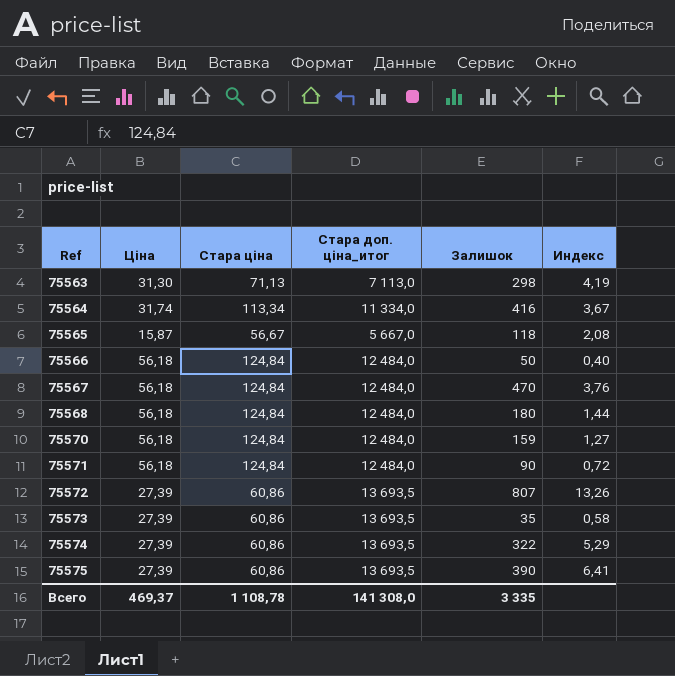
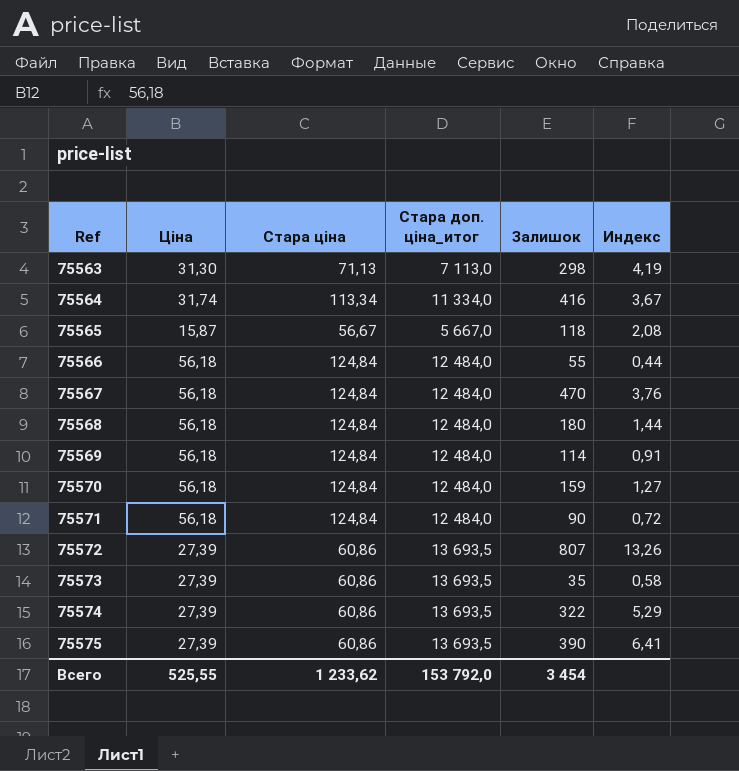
75566 | Залишок: 50 -> 55
75566 | Индекс: 0,40 -> 0,44
row 75569: none -> 56,18 | 124,84 | 12 484,0 | 114 | 0,91
Всего | Ціна: 469,37 -> 525,55
Всего | Стара ціна: 1 108,78 -> 1 233,62
Всего | Стара доп. ціна_итог: 141 308,0 -> 153 792,0
Всего | Залишок: 3 335 -> 3 454

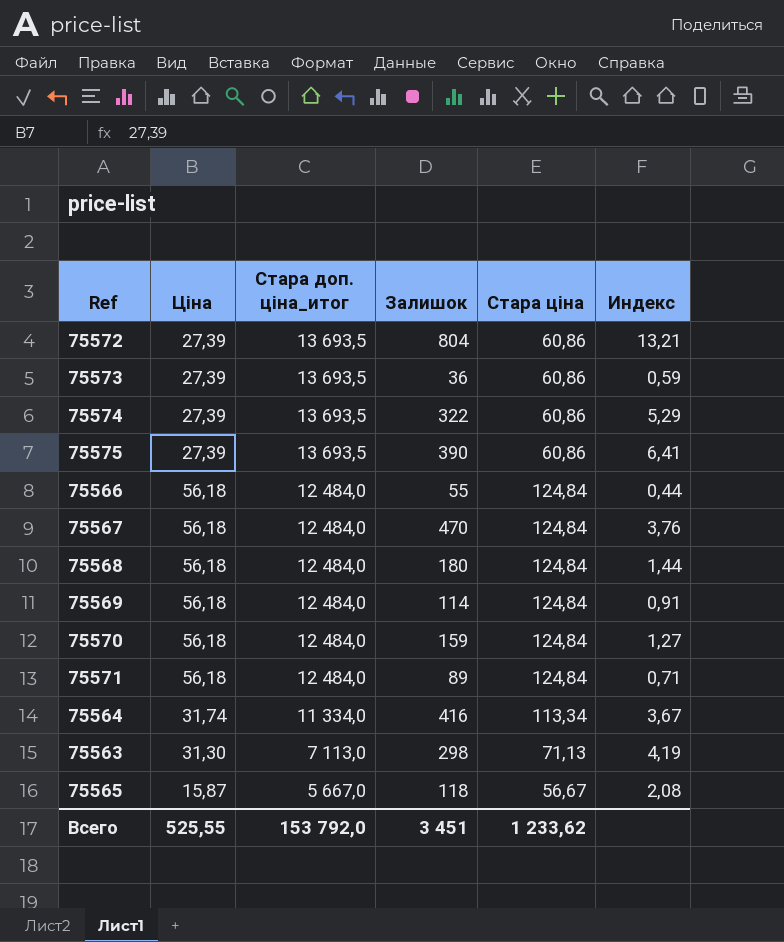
row order: Ref ascending -> Стара доп. ціна_итог descending
column Стара ціна | position: 3 -> 5
75572 | Залишок: 807 -> 804
75572 | Индекс: 13,26 -> 13,21
75573 | Залишок: 35 -> 36
75573 | Индекс: 0,58 -> 0,59
75571 | Залишок: 90 -> 89
75571 | Индекс: 0,72 -> 0,71
Всего | Залишок: 3 454 -> 3 451

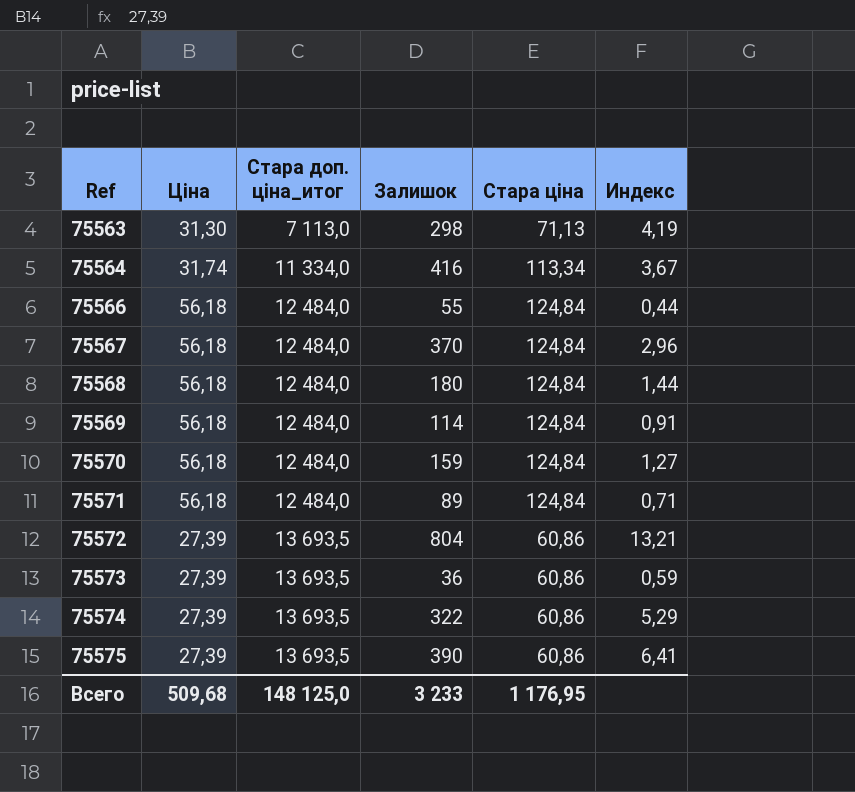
row order: Стара доп. ціна_итог descending -> Ref ascending
row 75565: 15,87 | 5 667,0 | 118 | 56,67 | 2,08 -> none
75567 | Залишок: 470 -> 370
75567 | Индекс: 3,76 -> 2,96
Всего | Ціна: 525,55 -> 509,68
Всего | Стара доп. ціна_итог: 153 792,0 -> 148 125,0
Всего | Залишок: 3 451 -> 3 233
Всего | Стара ціна: 1 233,62 -> 1 176,95

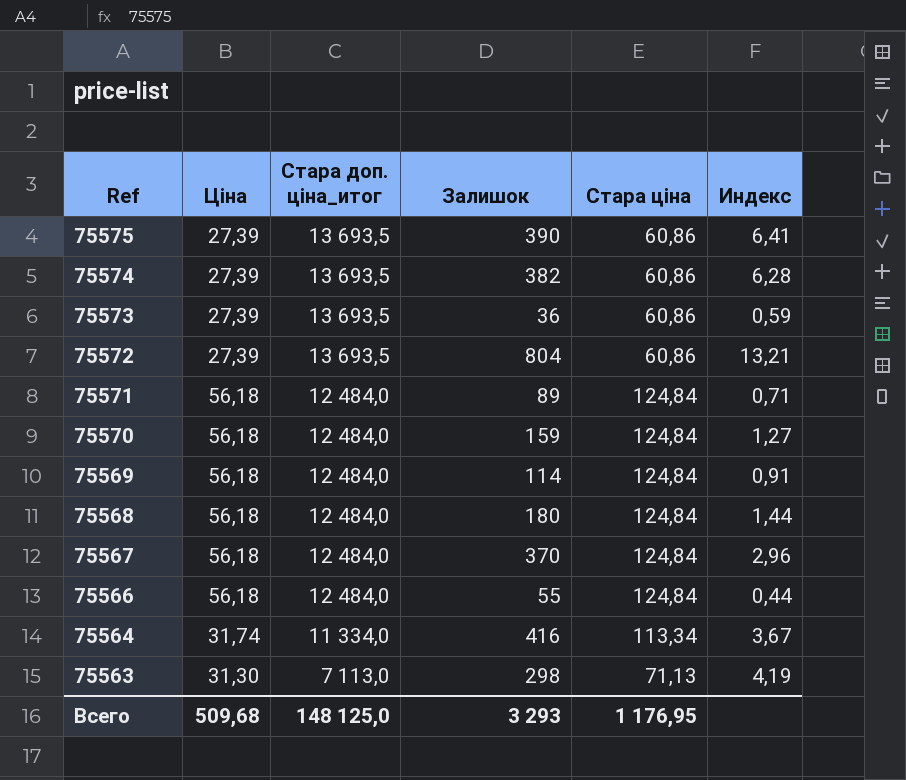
row order: Ref ascending -> Ref descending
75574 | Залишок: 322 -> 382
75574 | Индекс: 5,29 -> 6,28
Всего | Залишок: 3 233 -> 3 293

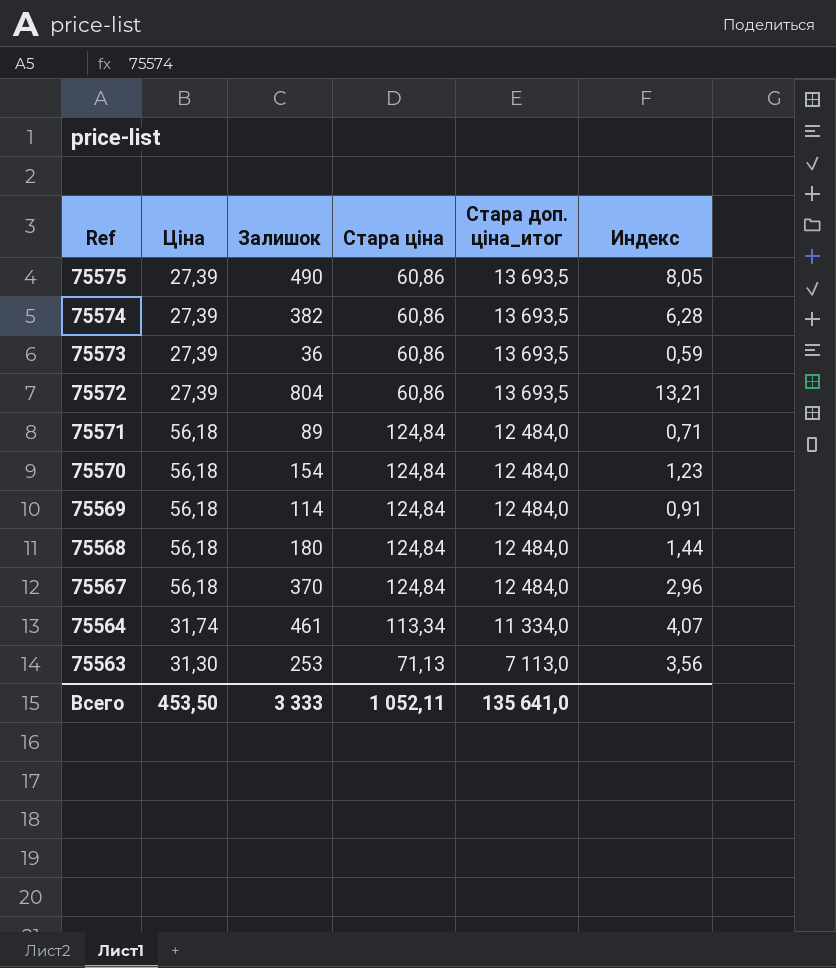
column Стара доп. ціна_итог | position: 3 -> 5
row 75566: 56,18 | 12 484,0 | 55 | 124,84 | 0,44 -> none
75575 | Залишок: 390 -> 490
75575 | Индекс: 6,41 -> 8,05
75570 | Залишок: 159 -> 154
75570 | Индекс: 1,27 -> 1,23
75564 | Залишок: 416 -> 461
75564 | Индекс: 3,67 -> 4,07
75563 | Залишок: 298 -> 253
75563 | Индекс: 4,19 -> 3,56
Всего | Ціна: 509,68 -> 453,50
Всего | Залишок: 3 293 -> 3 333
Всего | Стара ціна: 1 176,95 -> 1 052,11
Всего | Стара доп. ціна_итог: 148 125,0 -> 135 641,0

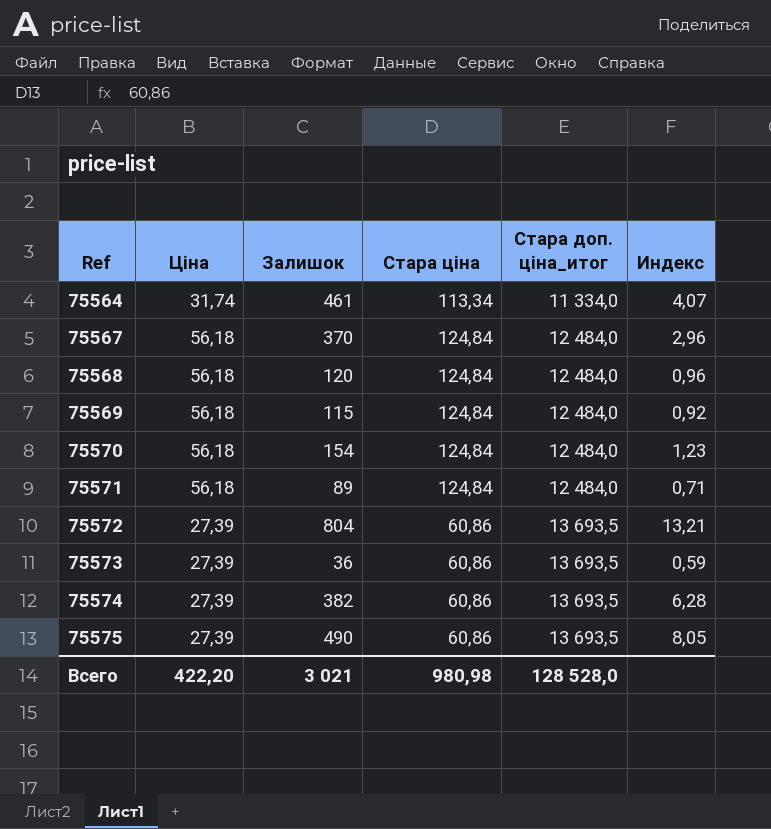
row order: Ref descending -> Ref ascending
row 75563: 31,30 | 253 | 71,13 | 7 113,0 | 3,56 -> none
75568 | Залишок: 180 -> 120
75568 | Индекс: 1,44 -> 0,96
75569 | Залишок: 114 -> 115
75569 | Индекс: 0,91 -> 0,92
Всего | Ціна: 453,50 -> 422,20
Всего | Залишок: 3 333 -> 3 021
Всего | Стара ціна: 1 052,11 -> 980,98
Всего | Стара доп. ціна_итог: 135 641,0 -> 128 528,0

